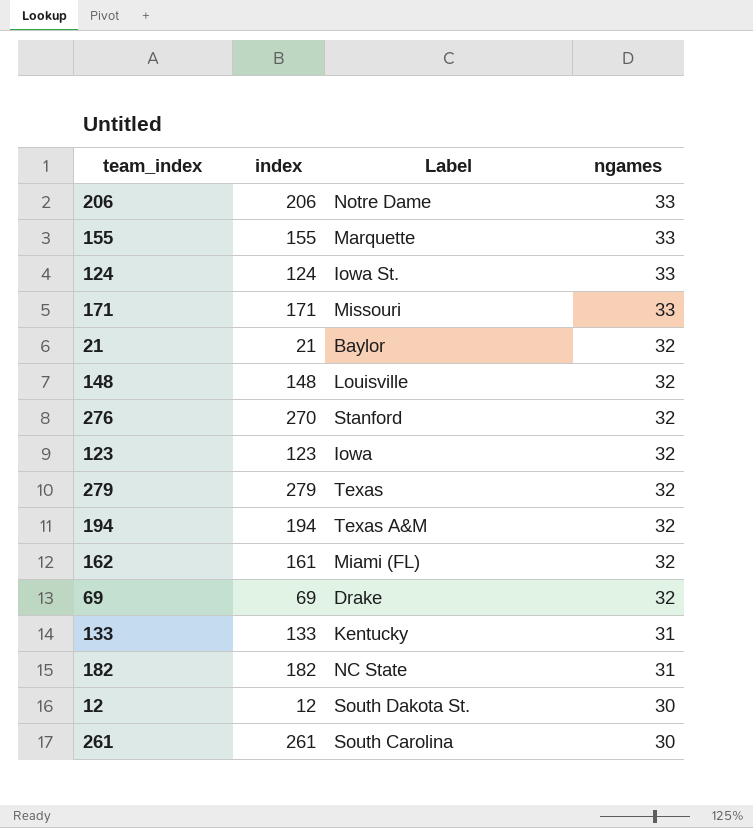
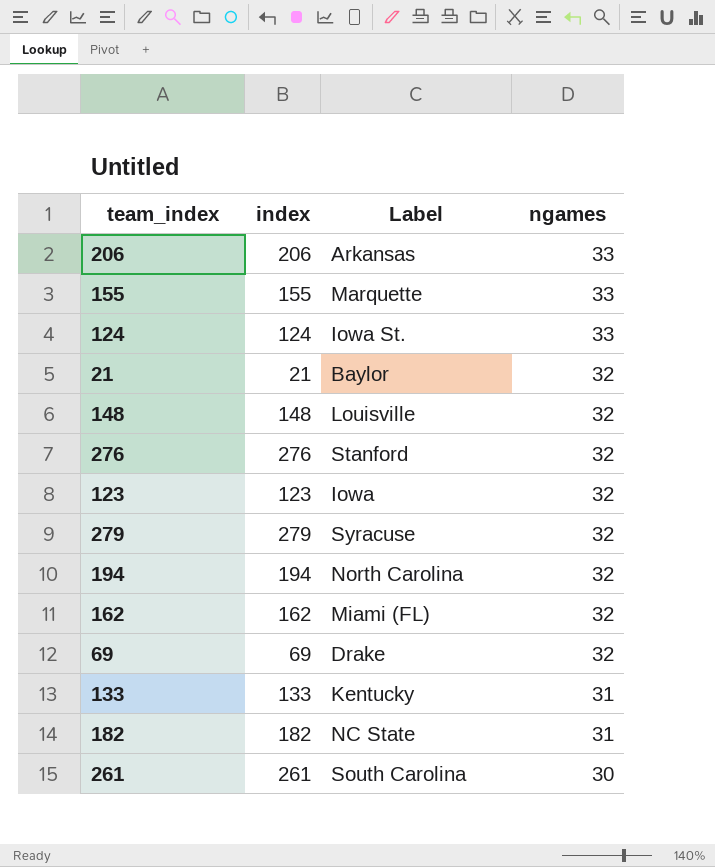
row 171: 171 | Missouri | 33 -> none
row 12: 12 | South Dakota St. | 30 -> none
206 | Label: Notre Dame -> Arkansas
276 | index: 270 -> 276
279 | Label: Texas -> Syracuse
194 | Label: Texas A&M -> North Carolina
162 | index: 161 -> 162

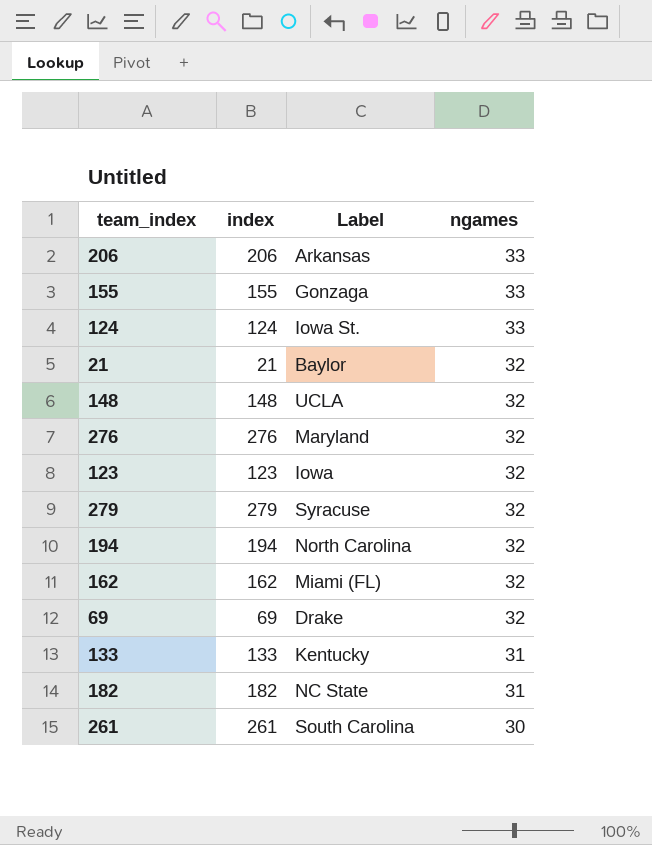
155 | Label: Marquette -> Gonzaga
148 | Label: Louisville -> UCLA
276 | Label: Stanford -> Maryland

